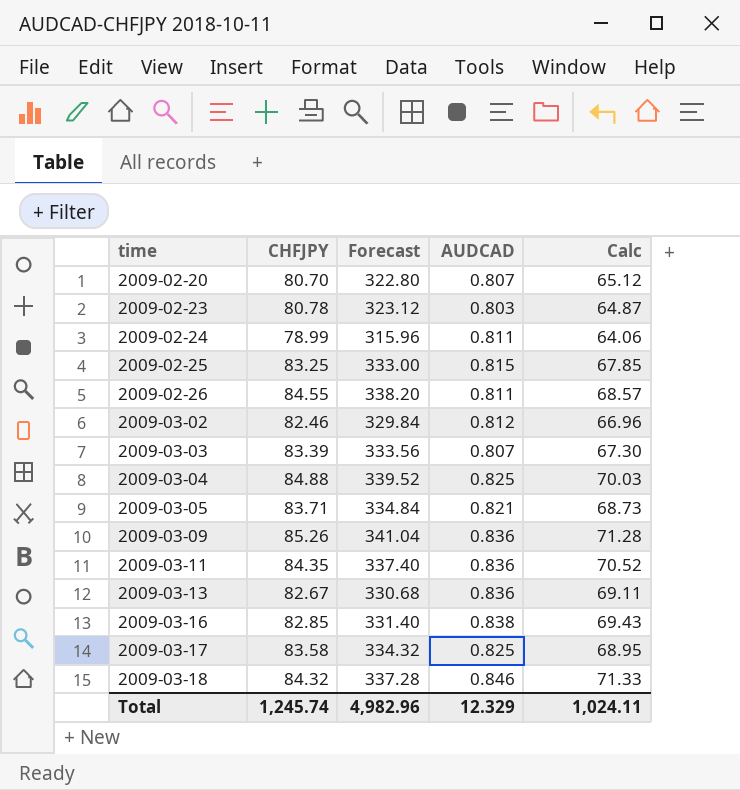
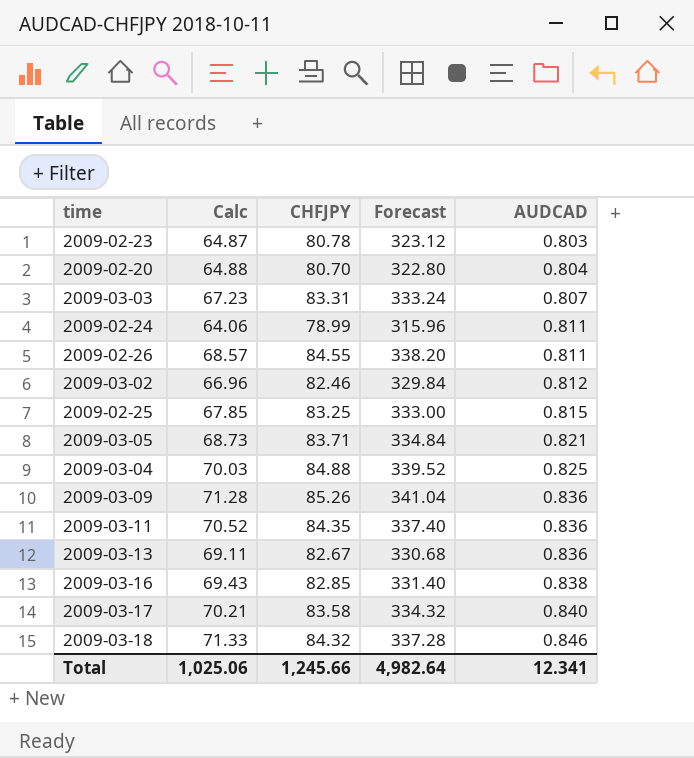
row order: time ascending -> AUDCAD ascending
column Calc | position: 5 -> 2
2009-02-20 | Calc: 65.12 -> 64.88
2009-02-20 | AUDCAD: 0.807 -> 0.804
2009-03-03 | Calc: 67.30 -> 67.23
2009-03-03 | CHFJPY: 83.39 -> 83.31
2009-03-03 | Forecast: 333.56 -> 333.24
2009-03-17 | Calc: 68.95 -> 70.21
2009-03-17 | AUDCAD: 0.825 -> 0.840
Total | Calc: 1,024.11 -> 1,025.06
Total | CHFJPY: 1,245.74 -> 1,245.66
Total | Forecast: 4,982.96 -> 4,982.64
Total | AUDCAD: 12.329 -> 12.341

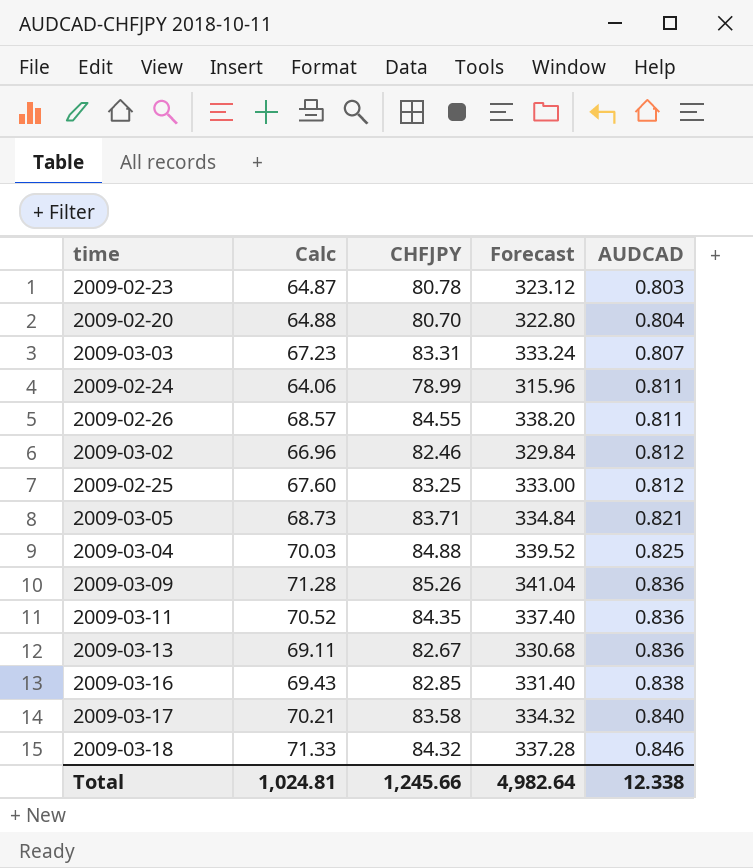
2009-02-25 | Calc: 67.85 -> 67.60
2009-02-25 | AUDCAD: 0.815 -> 0.812
Total | Calc: 1,025.06 -> 1,024.81
Total | AUDCAD: 12.341 -> 12.338

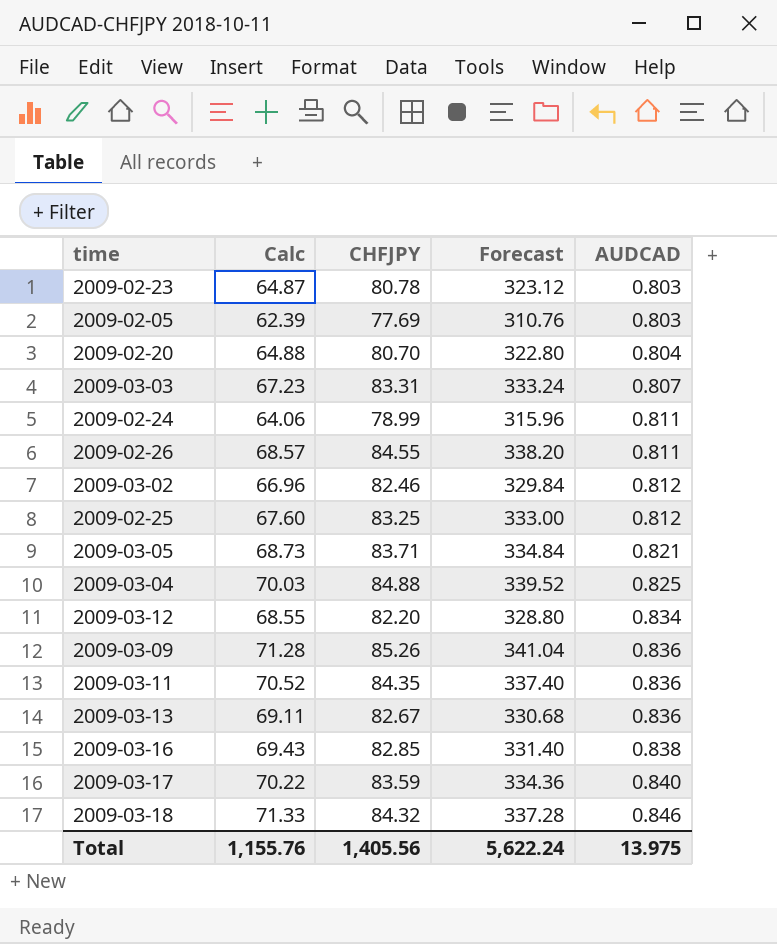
row 2009-02-05: none -> 62.39 | 77.69 | 310.76 | 0.803
row 2009-03-12: none -> 68.55 | 82.20 | 328.80 | 0.834
2009-03-17 | Calc: 70.21 -> 70.22
2009-03-17 | CHFJPY: 83.58 -> 83.59
2009-03-17 | Forecast: 334.32 -> 334.36
Total | Calc: 1,024.81 -> 1,155.76
Total | CHFJPY: 1,245.66 -> 1,405.56
Total | Forecast: 4,982.64 -> 5,622.24
Total | AUDCAD: 12.338 -> 13.975

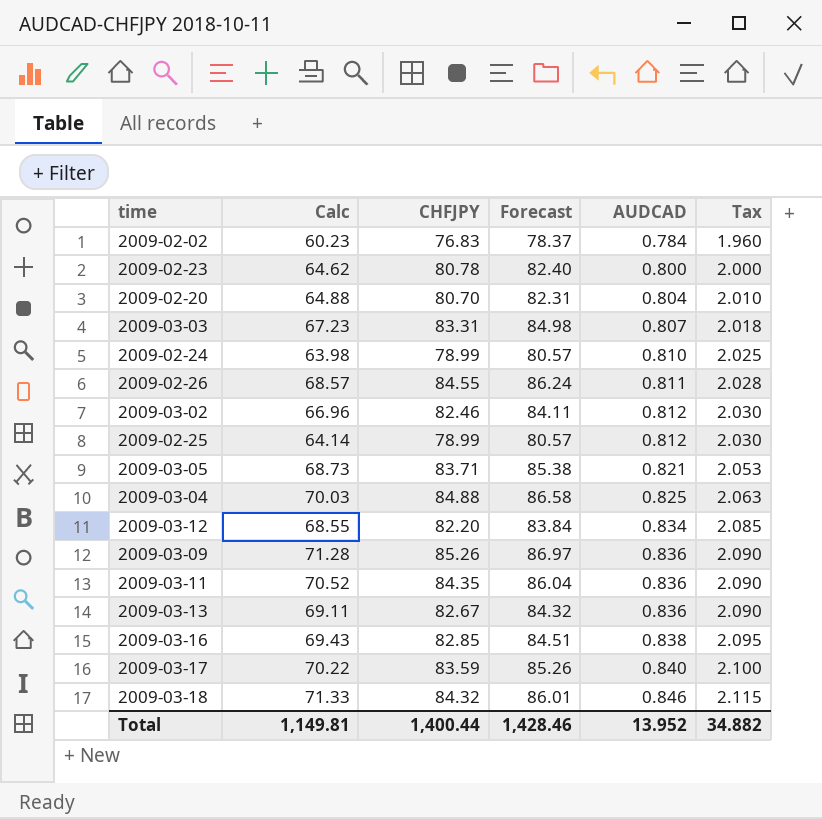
column Forecast | formula: [CHFJPY] * 4 -> [CHFJPY] * 1.02
column Tax | formula: none -> [AUDCAD] * 2.5
row 2009-02-05: 62.39 | 77.69 | 310.76 | 0.803 -> none
row 2009-02-02: none -> 60.23 | 76.83 | 78.37 | 0.784 | 1.960
2009-02-23 | Calc: 64.87 -> 64.62
2009-02-23 | AUDCAD: 0.803 -> 0.800
2009-02-24 | Calc: 64.06 -> 63.98
2009-02-24 | AUDCAD: 0.811 -> 0.810
2009-02-25 | Calc: 67.60 -> 64.14
2009-02-25 | CHFJPY: 83.25 -> 78.99
Total | Calc: 1,155.76 -> 1,149.81
Total | CHFJPY: 1,405.56 -> 1,400.44
Total | Forecast: 5,622.24 -> 1,428.46
Total | AUDCAD: 13.975 -> 13.952

